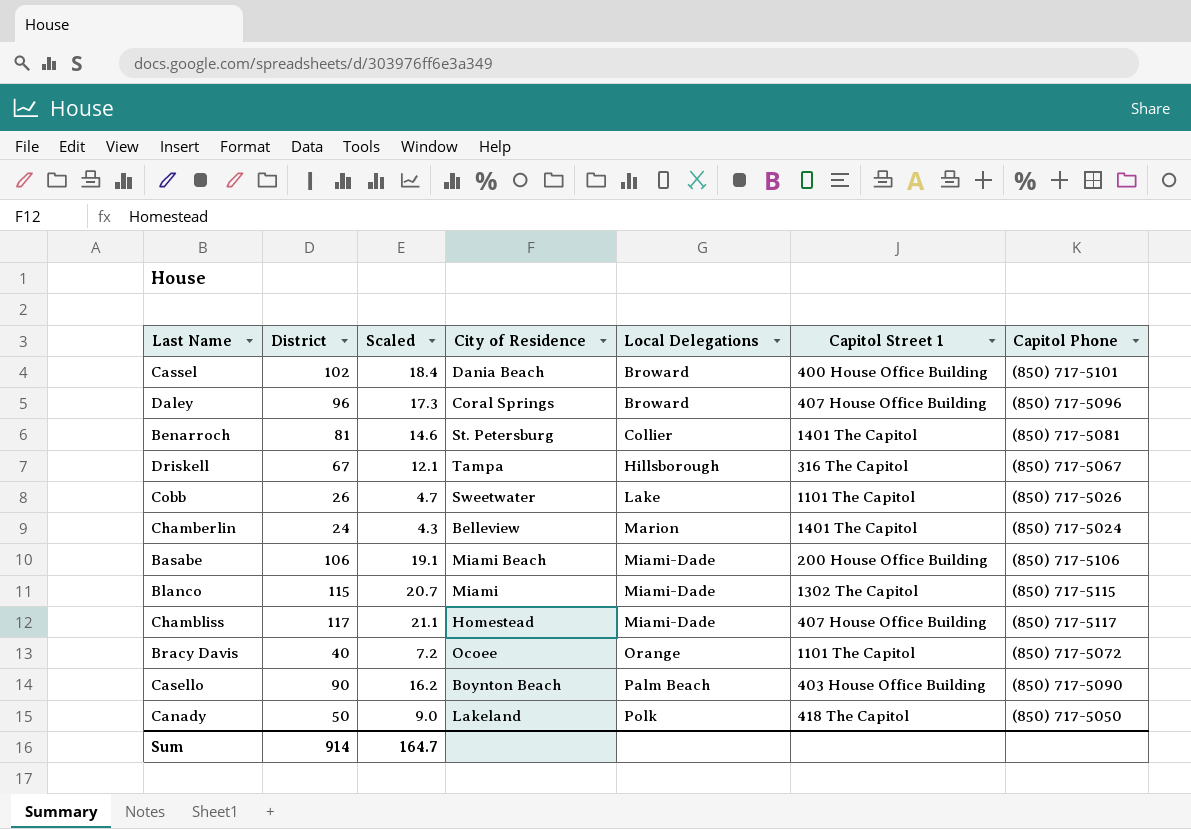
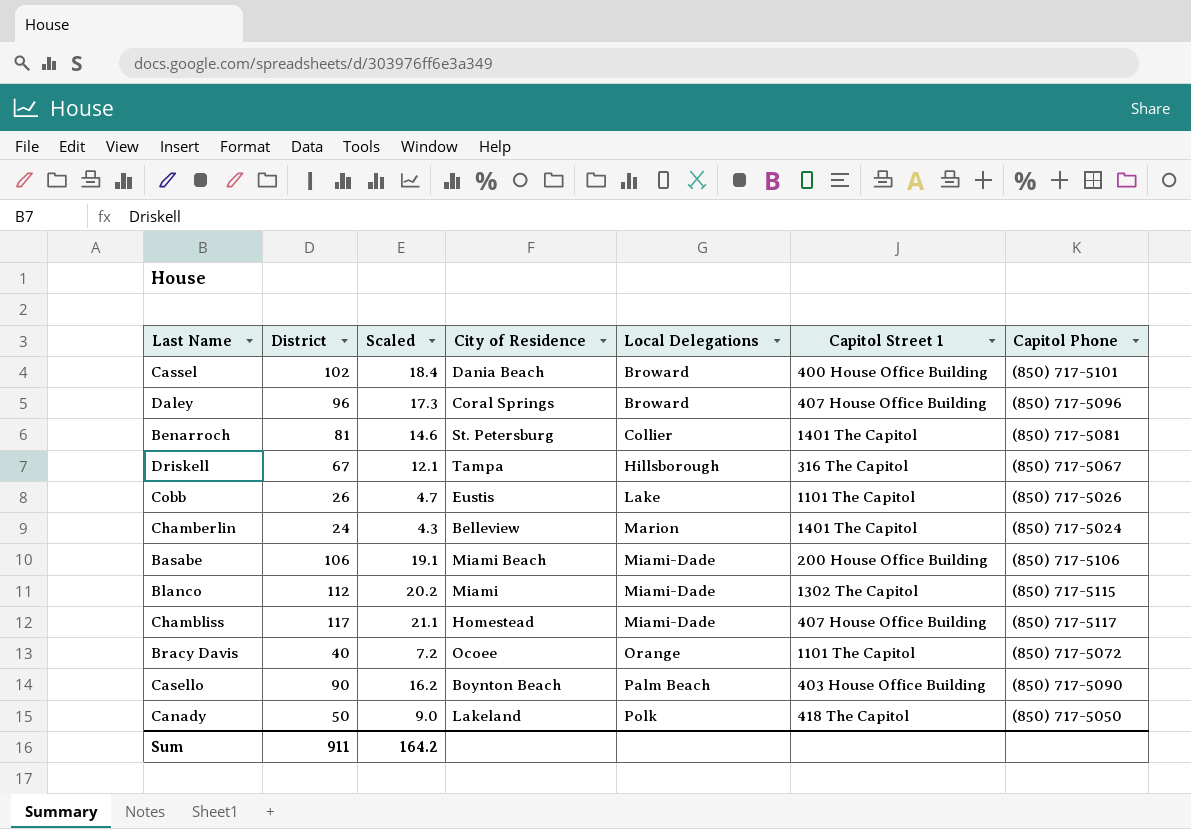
Cobb | City of Residence: Sweetwater -> Eustis
Blanco | District: 115 -> 112
Blanco | Scaled: 20.7 -> 20.2
Sum | District: 914 -> 911
Sum | Scaled: 164.7 -> 164.2

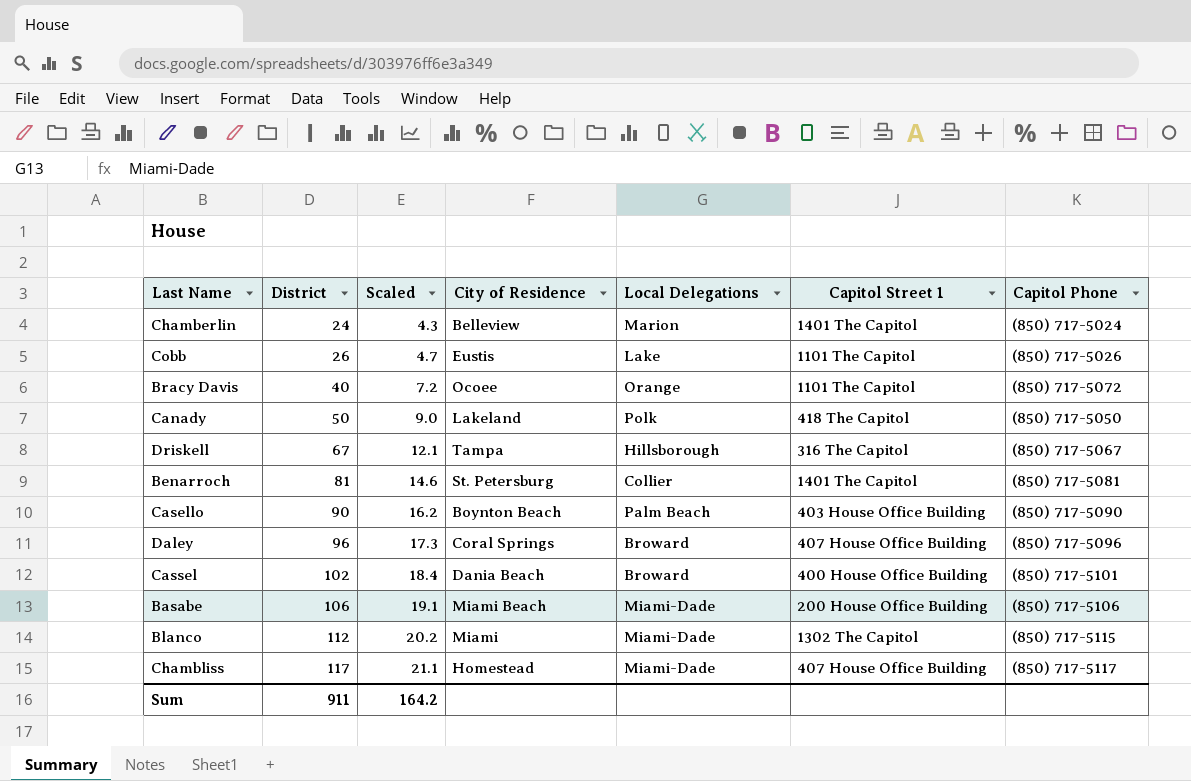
row order: Local Delegations ascending -> District ascending

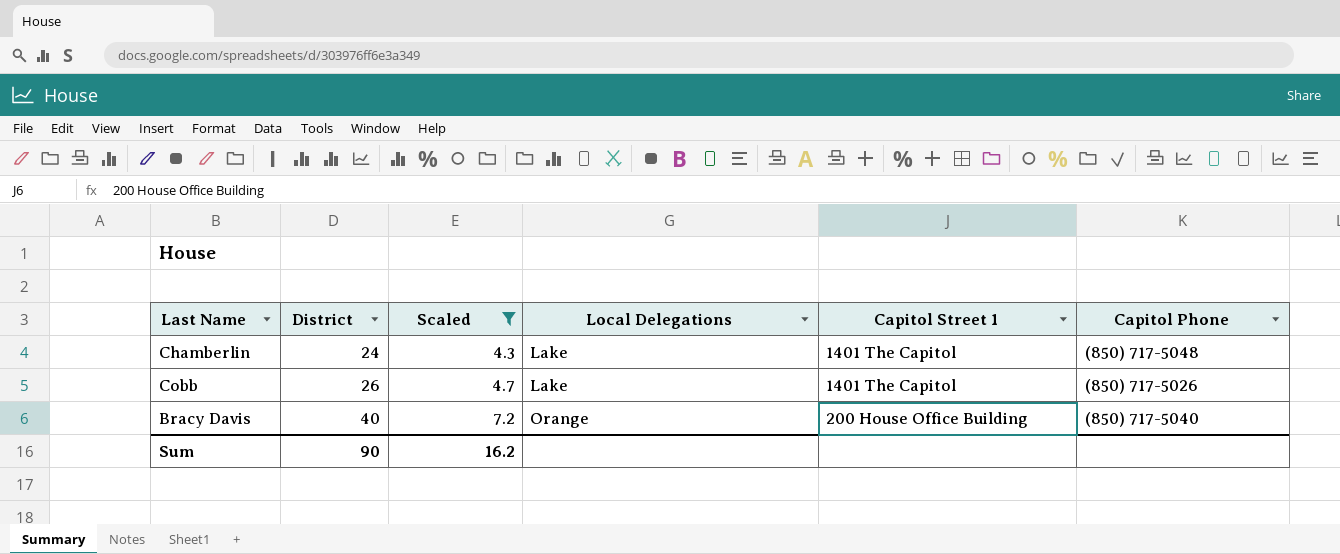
filter: none -> Scaled <= 7.2
column City of Residence | position: 4 -> none
Chamberlin | Local Delegations: Marion -> Lake
Chamberlin | Capitol Phone: (850) 717-5024 -> (850) 717-5048
Cobb | Capitol Street 1: 1101 The Capitol -> 1401 The Capitol
Bracy Davis | Capitol Street 1: 1101 The Capitol -> 200 House Office Building
Bracy Davis | Capitol Phone: (850) 717-5072 -> (850) 717-5040
Sum | District: 911 -> 90
Sum | Scaled: 164.2 -> 16.2

